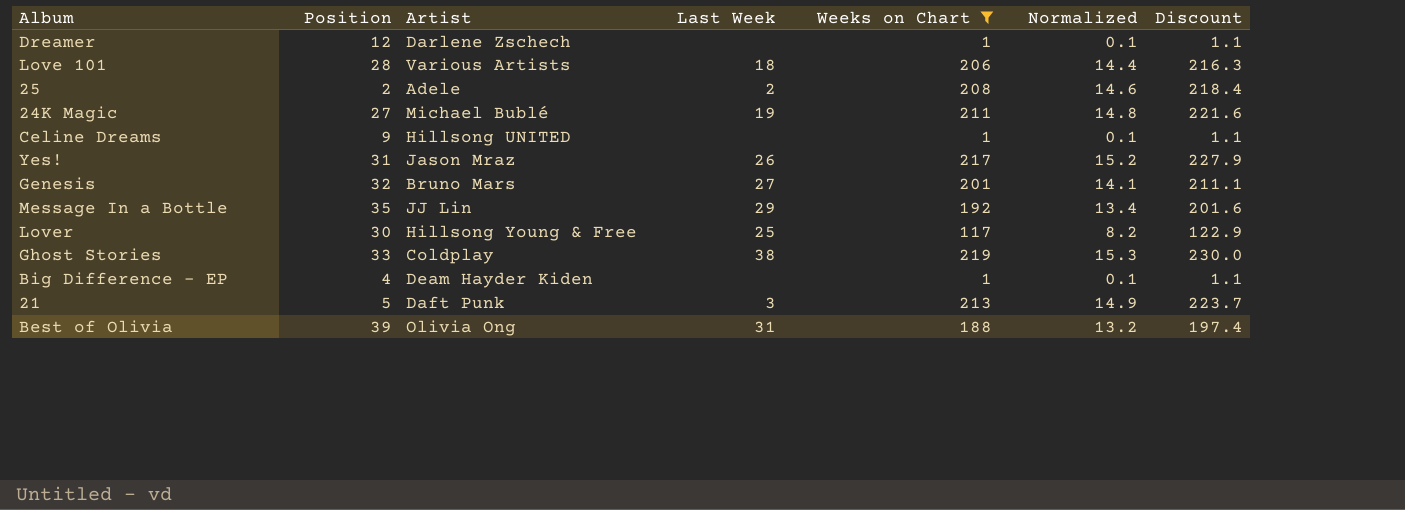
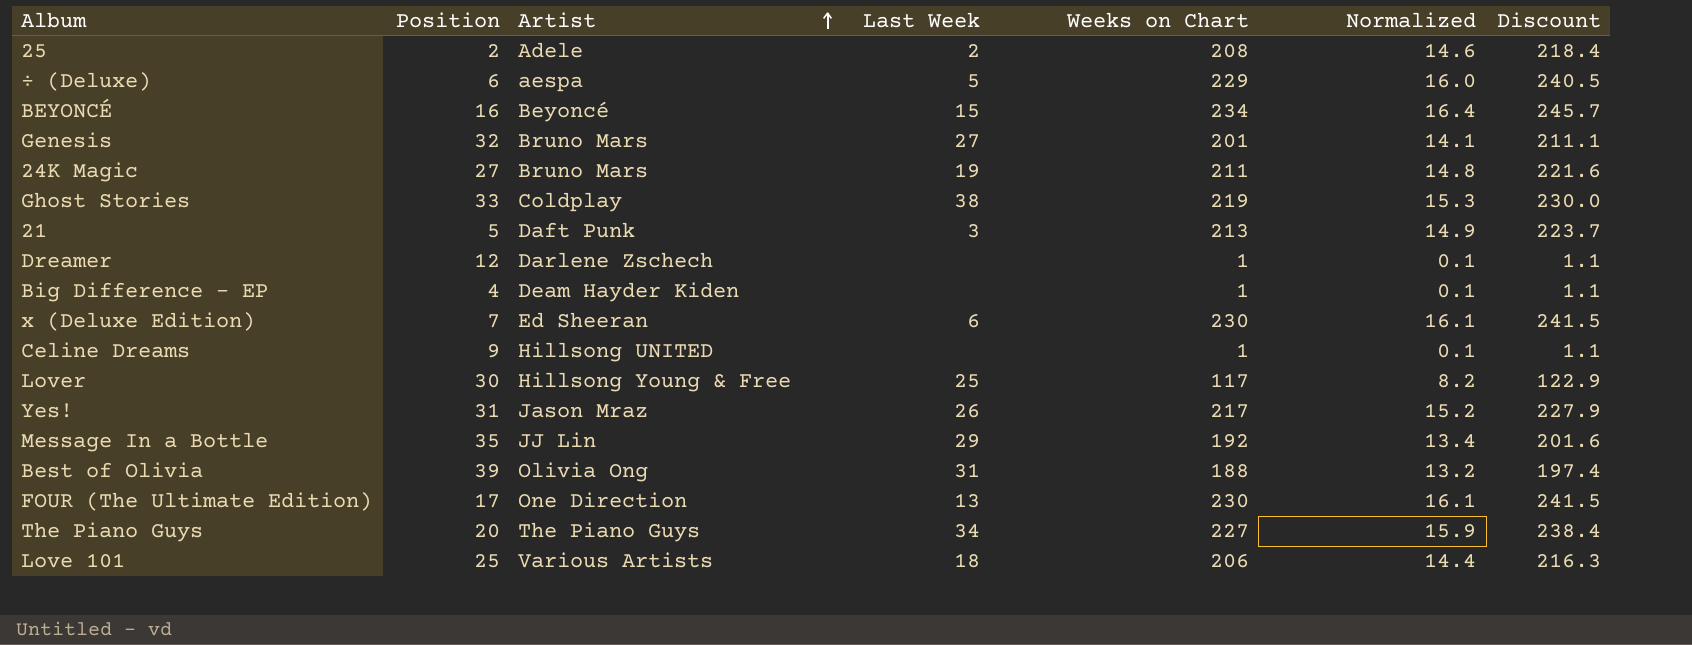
filter: Weeks on Chart <= 219 -> none
row order: none -> Artist ascending
24K Magic | Artist: Michael Bublé -> Bruno Mars
Love 101 | Position: 28 -> 25

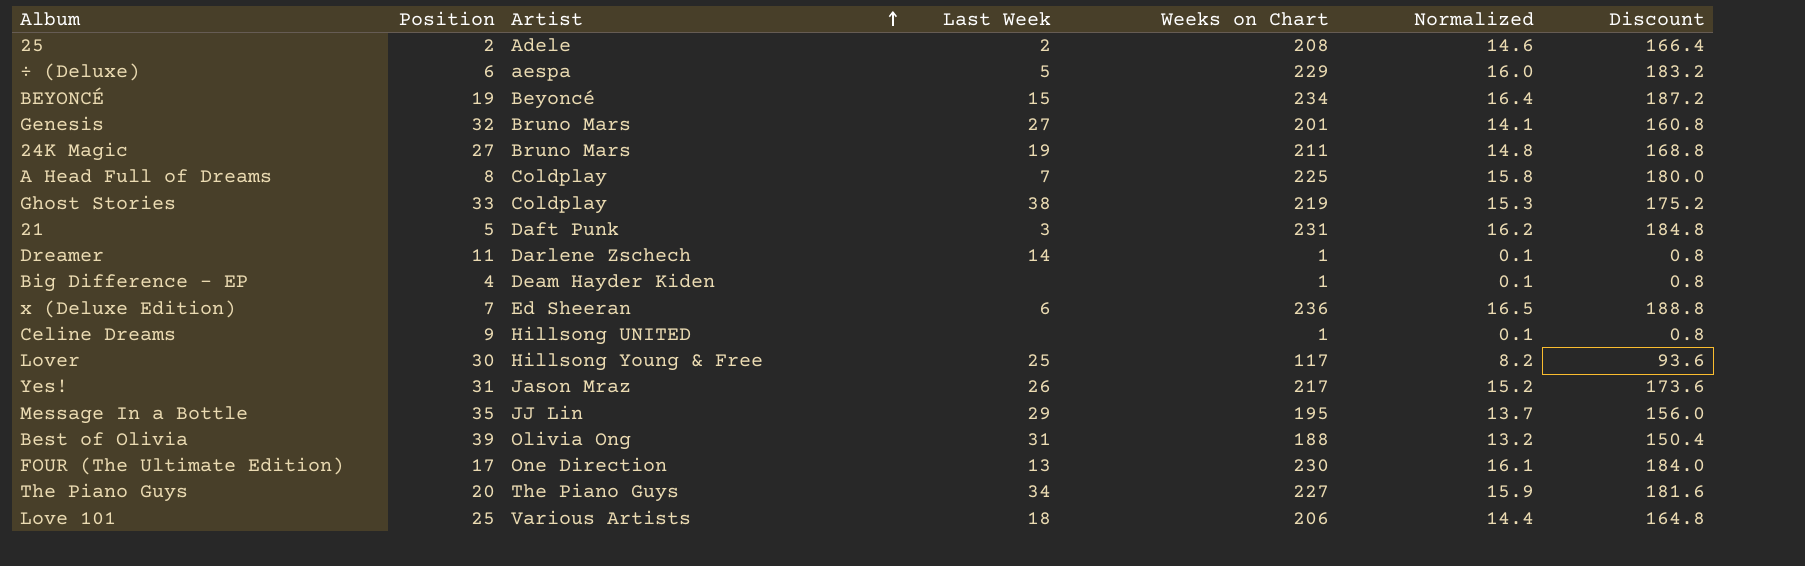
column Discount | formula: [Weeks on Chart] * 1.05 -> [Weeks on Chart] * 0.8
BEYONCÉ | Position: 16 -> 19
row A Head Full of Dreams: none -> 8 | Coldplay | 7 | 225 | 15.8 | 180.0
21 | Weeks on Chart: 213 -> 231
21 | Normalized: 14.9 -> 16.2
Dreamer | Position: 12 -> 11
Dreamer | Last Week: none -> 14
x (Deluxe Edition) | Weeks on Chart: 230 -> 236
x (Deluxe Edition) | Normalized: 16.1 -> 16.5
Message In a Bottle | Weeks on Chart: 192 -> 195
Message In a Bottle | Normalized: 13.4 -> 13.7

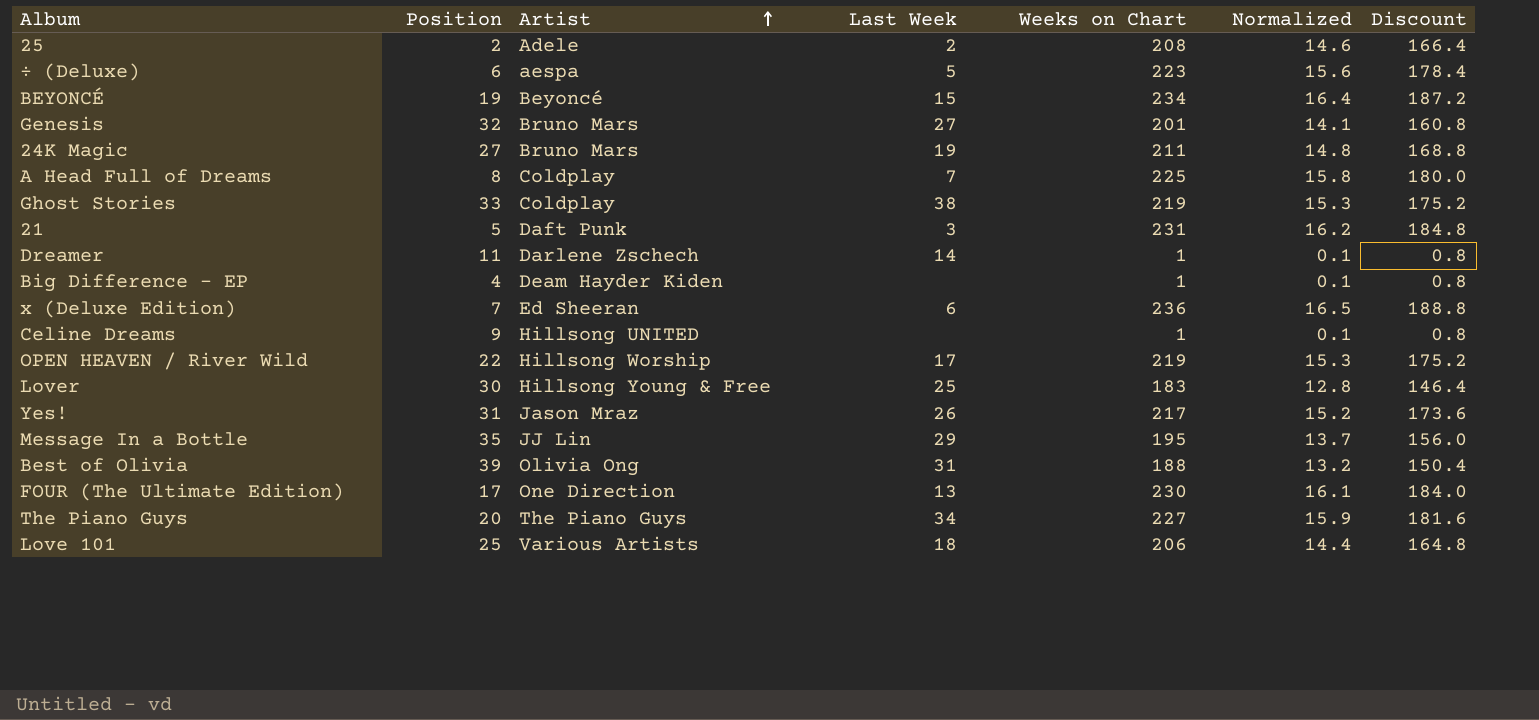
÷ (Deluxe) | Weeks on Chart: 229 -> 223
÷ (Deluxe) | Normalized: 16.0 -> 15.6
÷ (Deluxe) | Discount: 183.2 -> 178.4
row OPEN HEAVEN / River Wild: none -> 22 | Hillsong Worship | 17 | 219 | 15.3 | 175.2
Lover | Weeks on Chart: 117 -> 183
Lover | Normalized: 8.2 -> 12.8
Lover | Discount: 93.6 -> 146.4

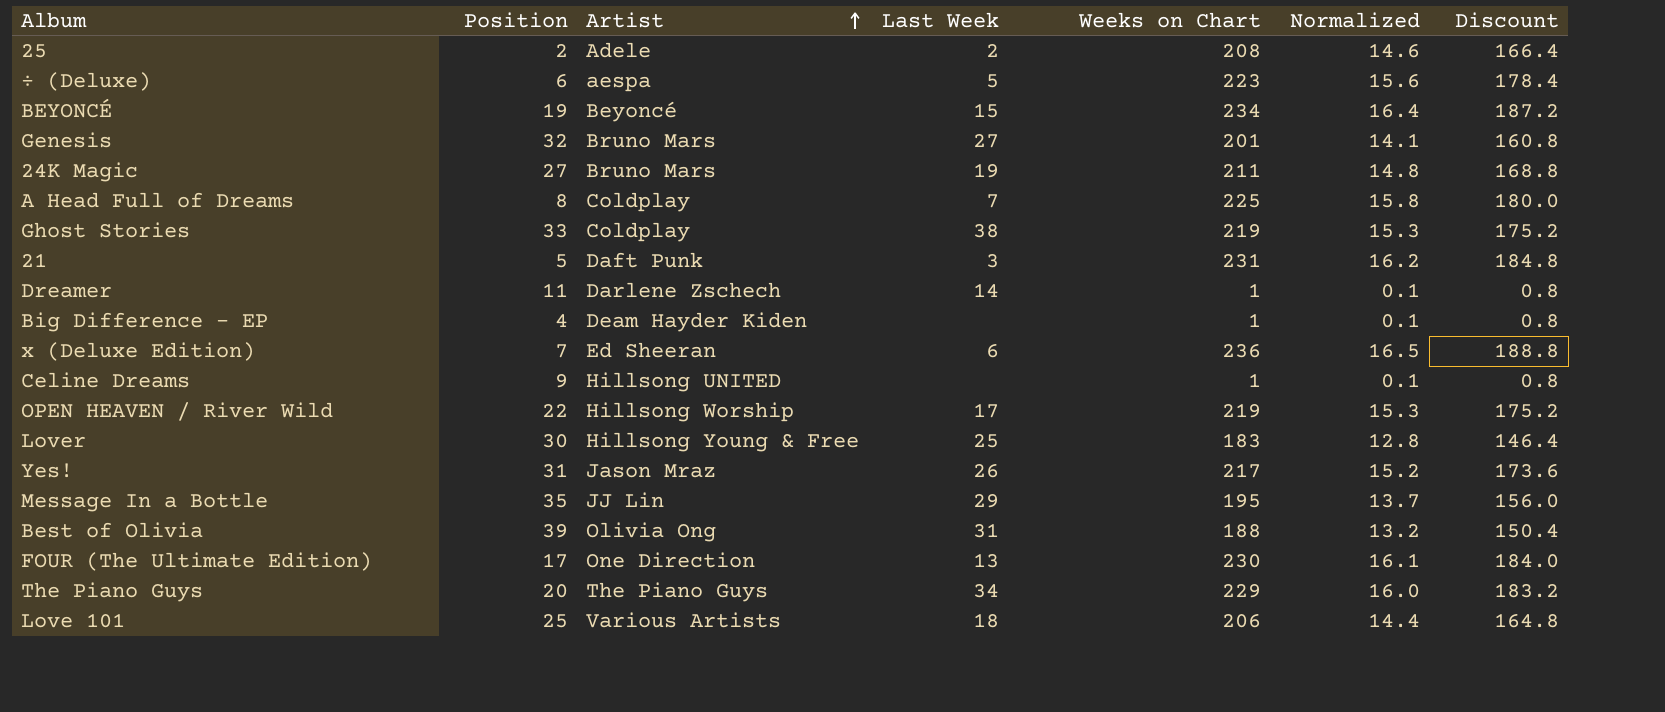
The Piano Guys | Weeks on Chart: 227 -> 229
The Piano Guys | Normalized: 15.9 -> 16.0
The Piano Guys | Discount: 181.6 -> 183.2

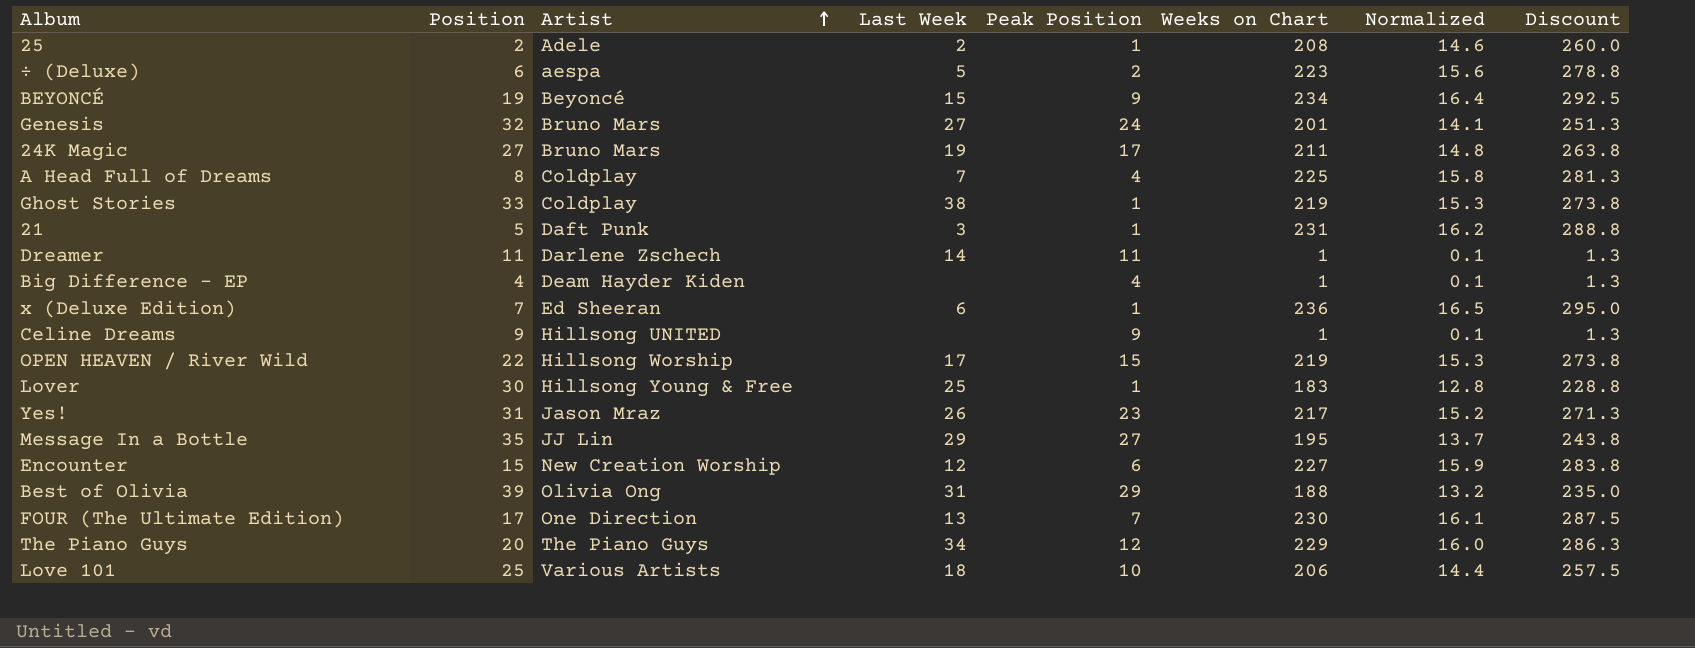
column Peak Position | position: none -> 5
column Discount | formula: [Weeks on Chart] * 0.8 -> [Weeks on Chart] * 1.25
row Encounter: none -> 15 | New Creation Worship | 12 | 6 | 227 | 15.9 | 283.8

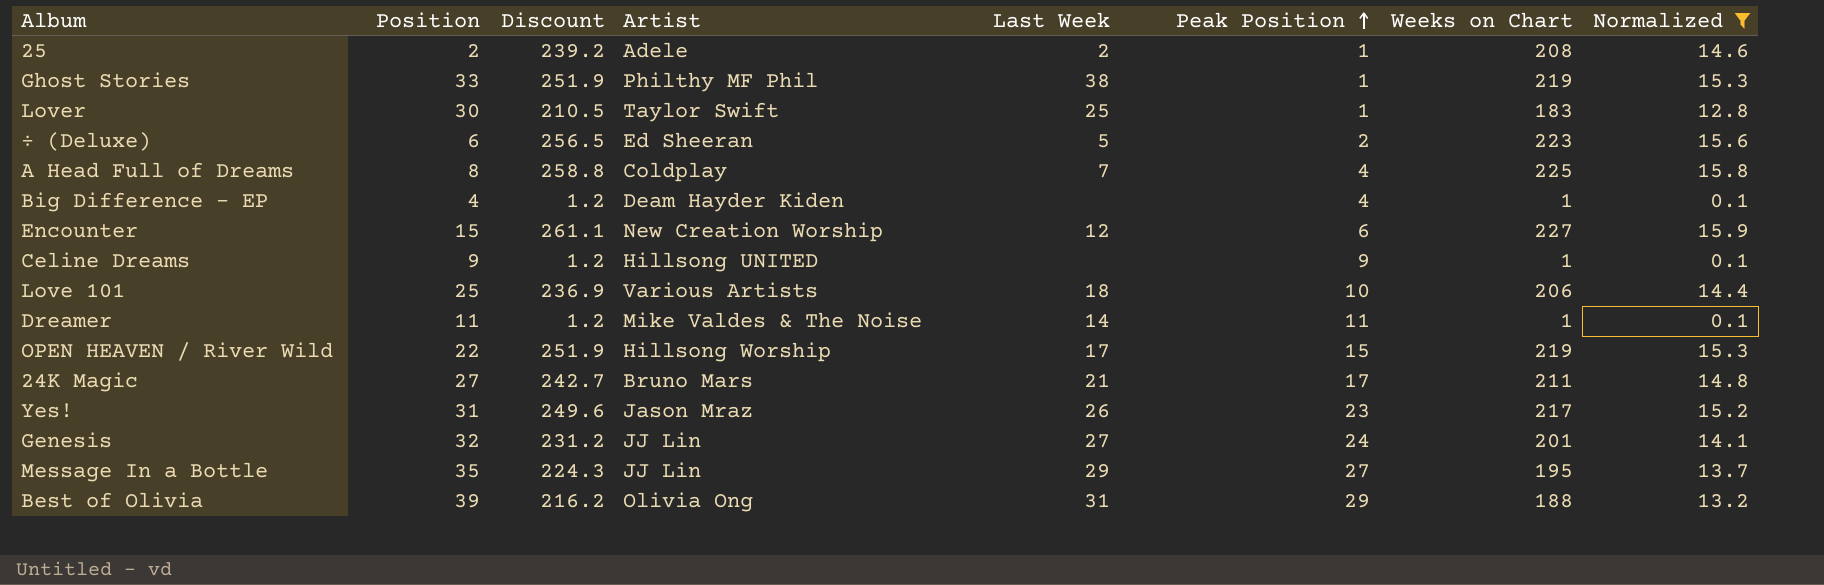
filter: none -> Normalized <= 15.9
row order: Artist ascending -> Peak Position ascending
column Discount | formula: [Weeks on Chart] * 1.25 -> [Weeks on Chart] * 1.15
column Discount | position: 8 -> 3
Ghost Stories | Artist: Coldplay -> Philthy MF Phil
Lover | Artist: Hillsong Young & Free -> Taylor Swift
÷ (Deluxe) | Artist: aespa -> Ed Sheeran
Dreamer | Artist: Darlene Zschech -> Mike Valdes & The Noise
24K Magic | Last Week: 19 -> 21
Genesis | Artist: Bruno Mars -> JJ Lin

